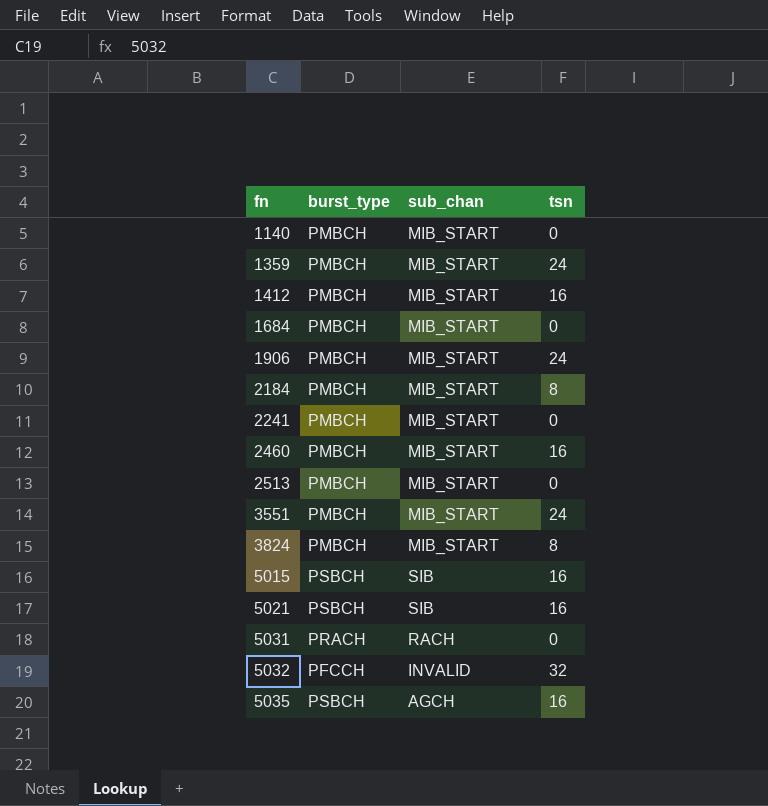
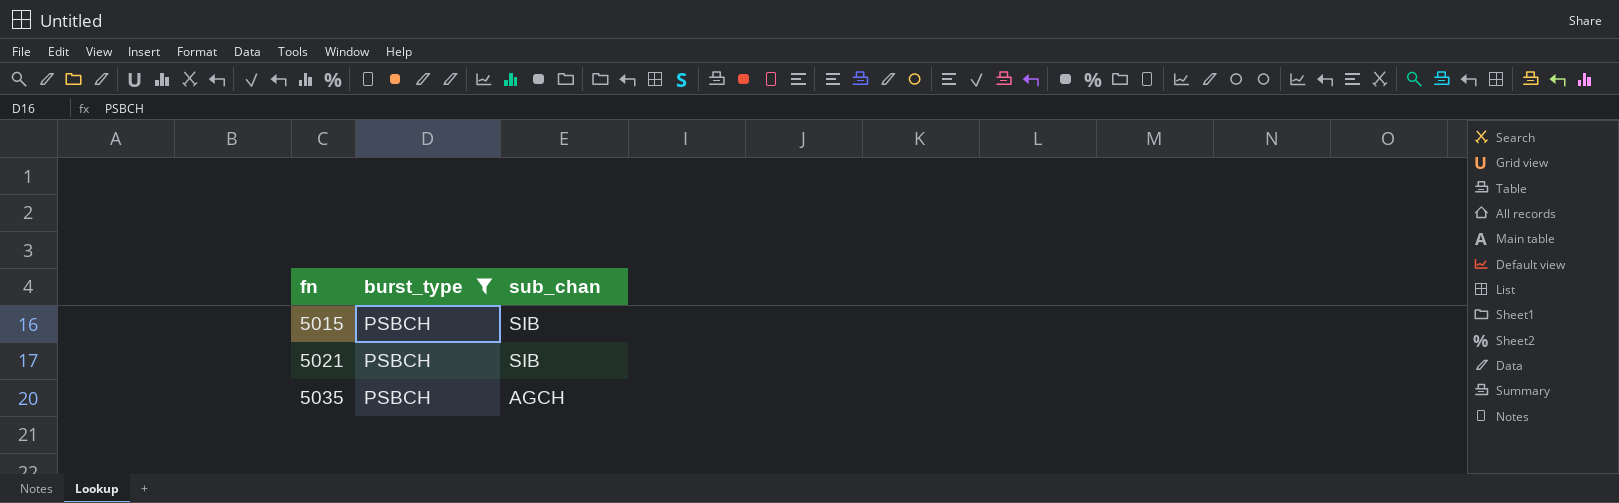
filter: none -> burst_type = PSBCH
column tsn | position: 4 -> none

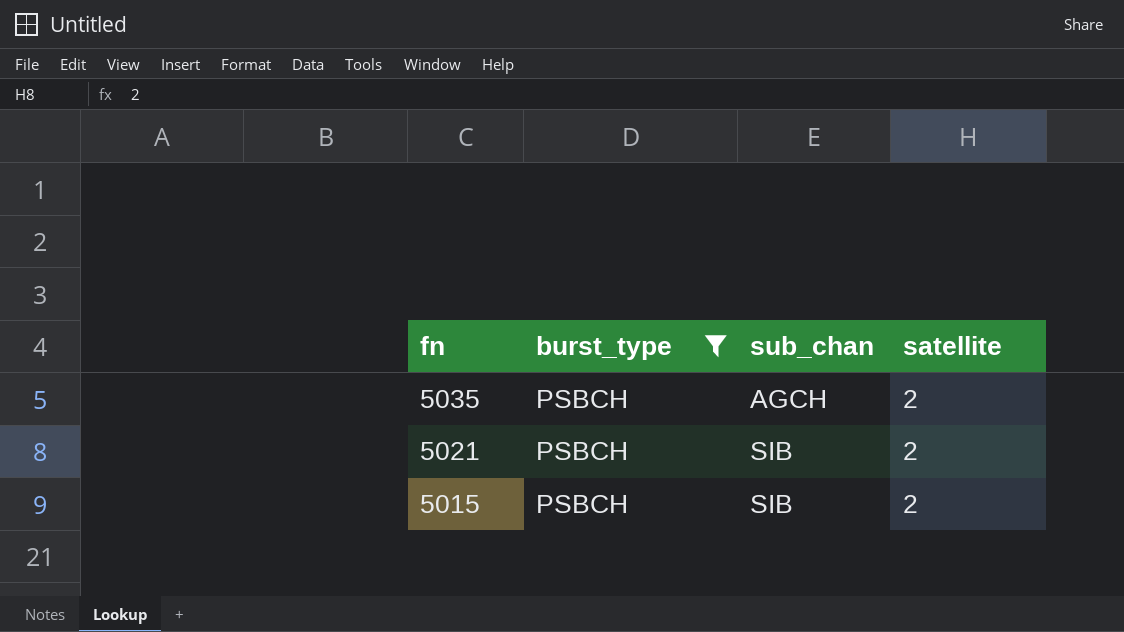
row order: fn ascending -> fn descending
column satellite | position: none -> 4

